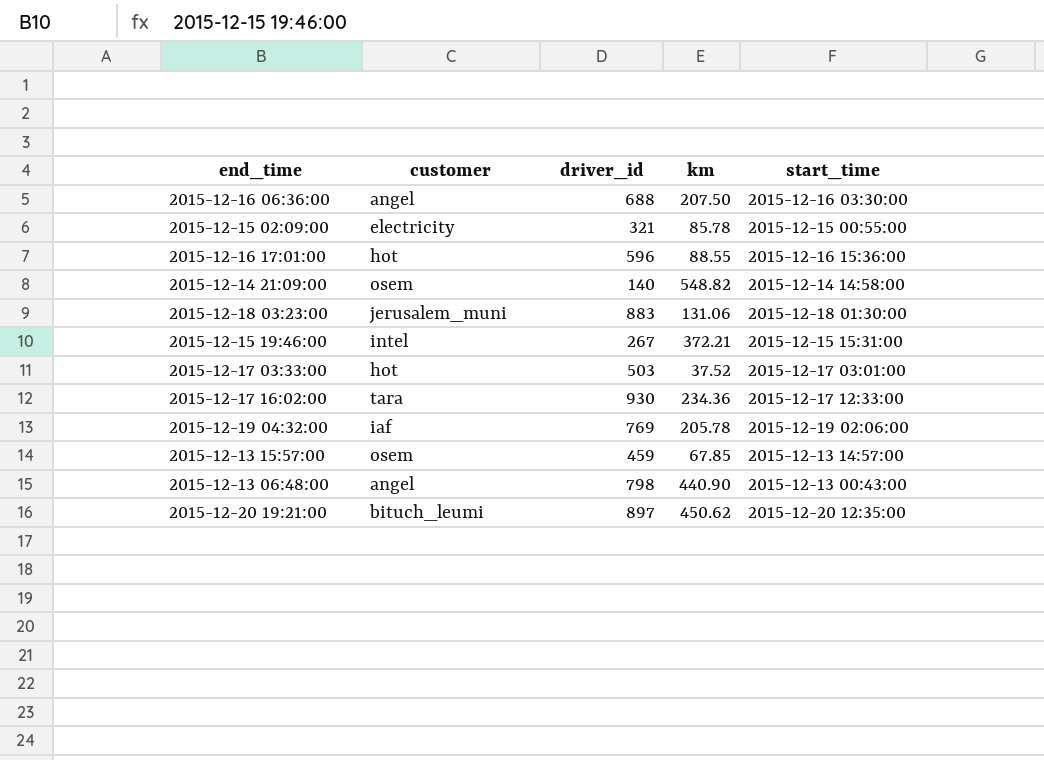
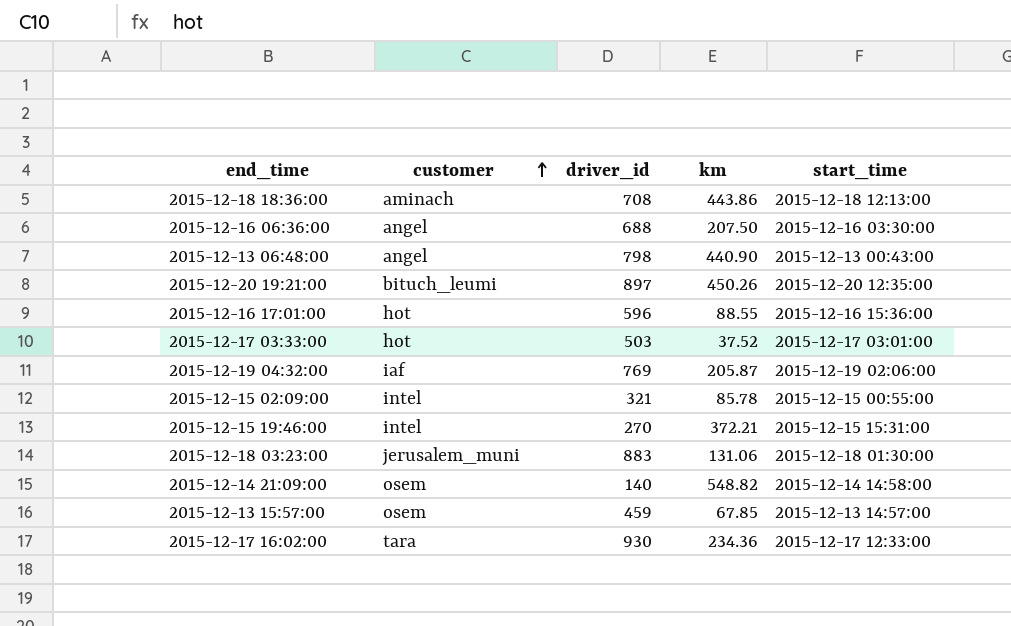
row order: none -> customer ascending
row 2015-12-18 18:36:00: none -> aminach | 708 | 443.86 | 2015-12-18 12:13:00
2015-12-20 19:21:00 | km: 450.62 -> 450.26
2015-12-19 04:32:00 | km: 205.78 -> 205.87
2015-12-15 02:09:00 | customer: electricity -> intel
2015-12-15 19:46:00 | driver_id: 267 -> 270

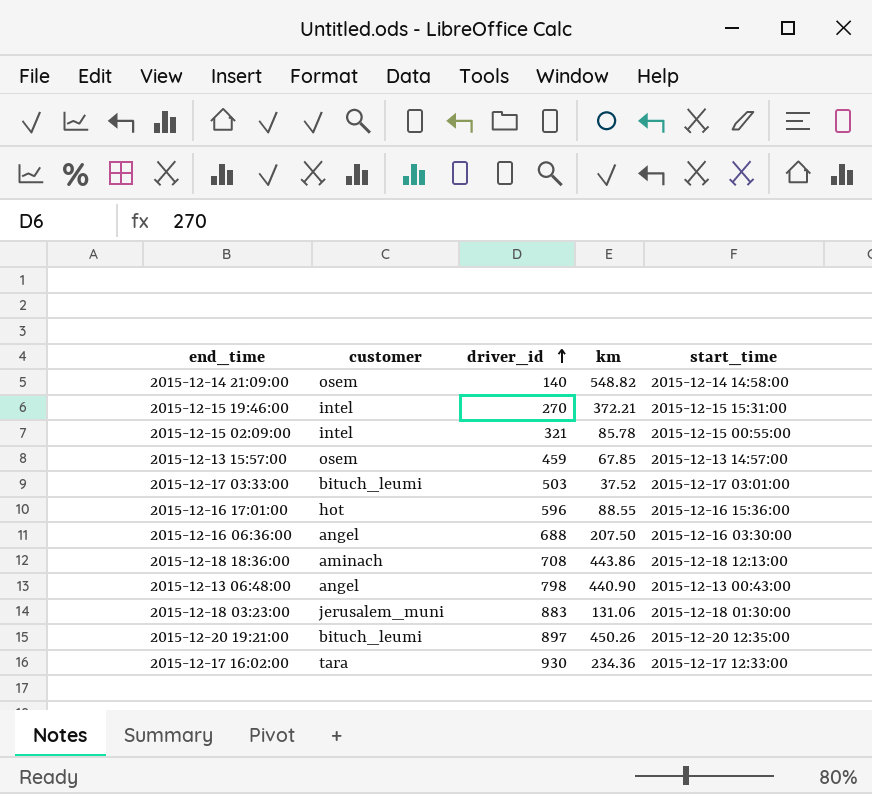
row order: customer ascending -> driver_id ascending
row 2015-12-19 04:32:00: iaf | 769 | 205.87 | 2015-12-19 02:06:00 -> none
2015-12-17 03:33:00 | customer: hot -> bituch_leumi

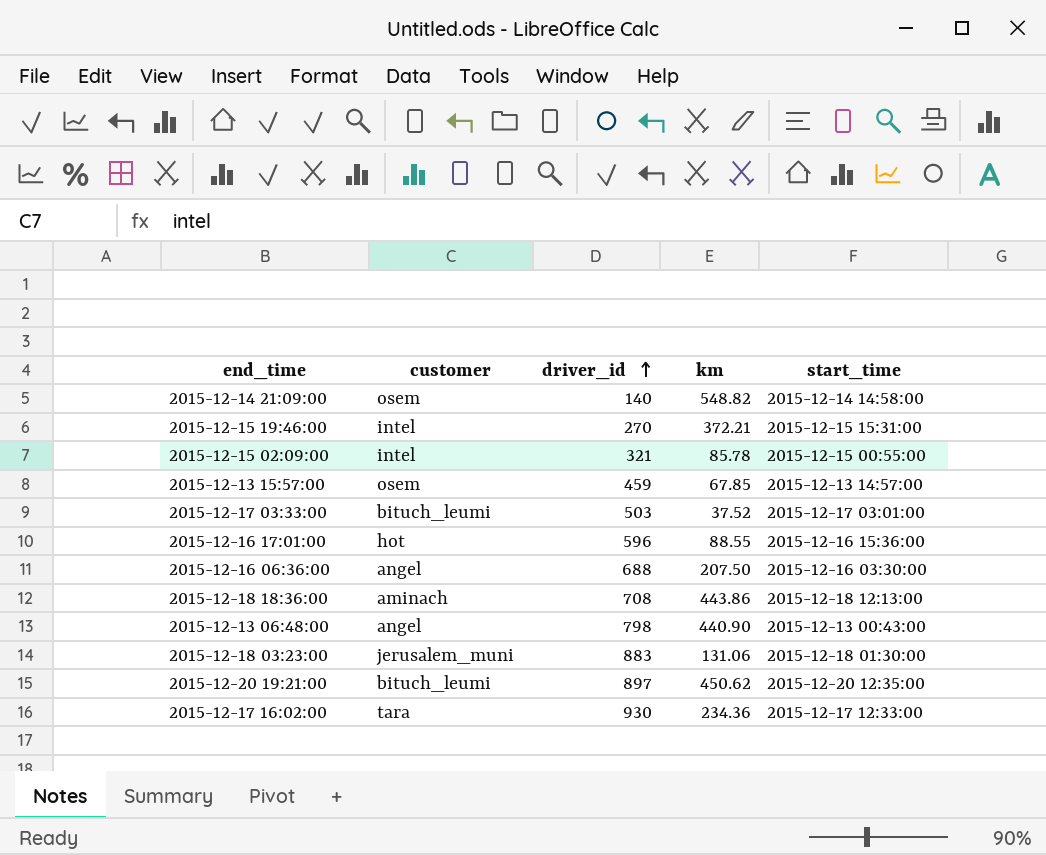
2015-12-20 19:21:00 | km: 450.26 -> 450.62

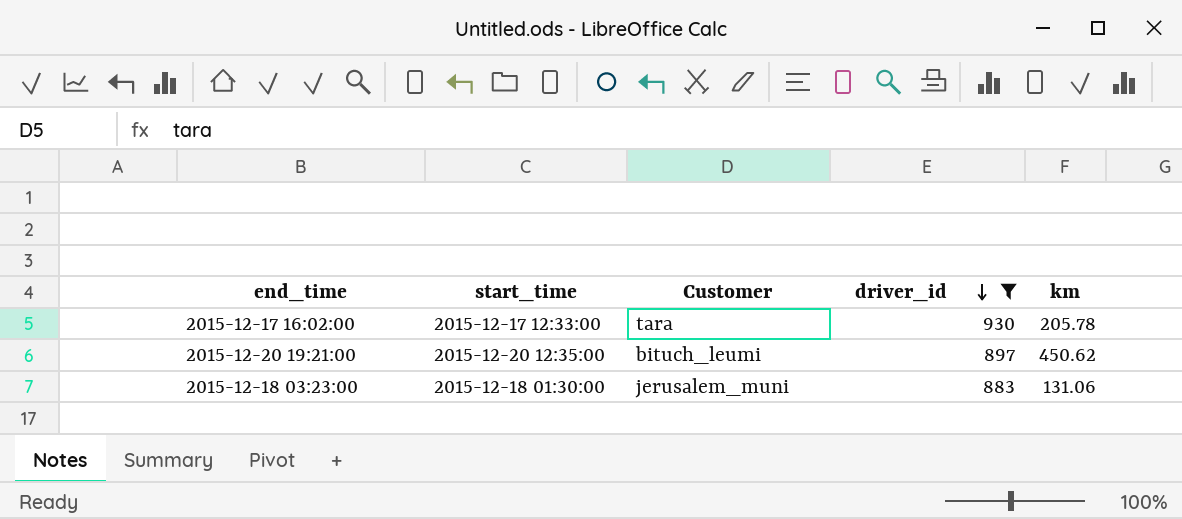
filter: none -> driver_id >= 883
row order: driver_id ascending -> driver_id descending
column start_time | position: 5 -> 2
column name: customer -> Customer
2015-12-17 16:02:00 | km: 234.36 -> 205.78

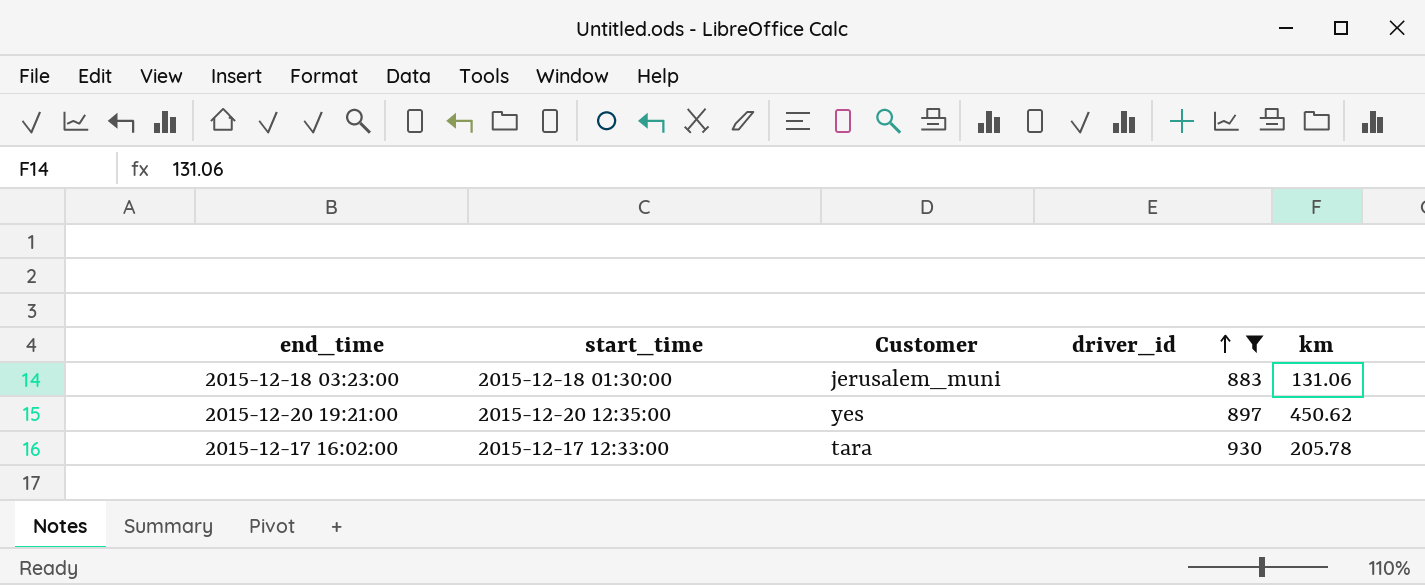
row order: driver_id descending -> driver_id ascending
2015-12-20 19:21:00 | Customer: bituch_leumi -> yes

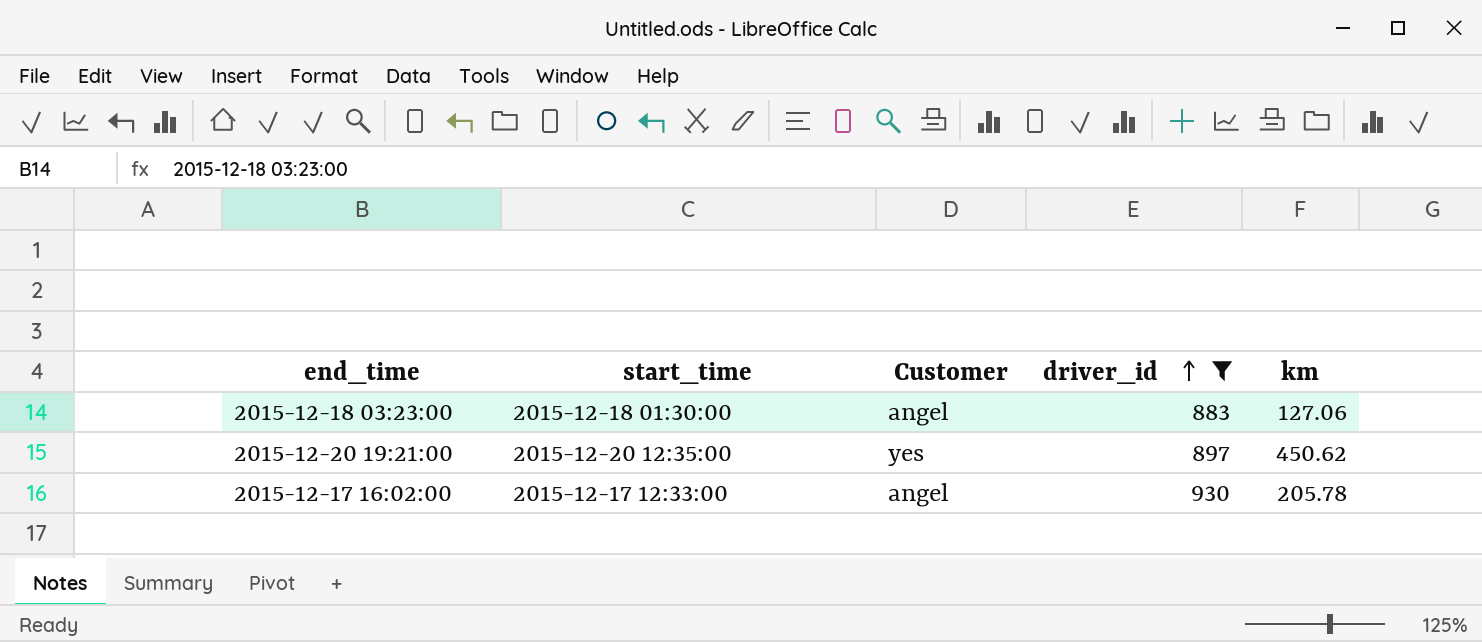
2015-12-18 03:23:00 | Customer: jerusalem_muni -> angel
2015-12-18 03:23:00 | km: 131.06 -> 127.06
2015-12-17 16:02:00 | Customer: tara -> angel

